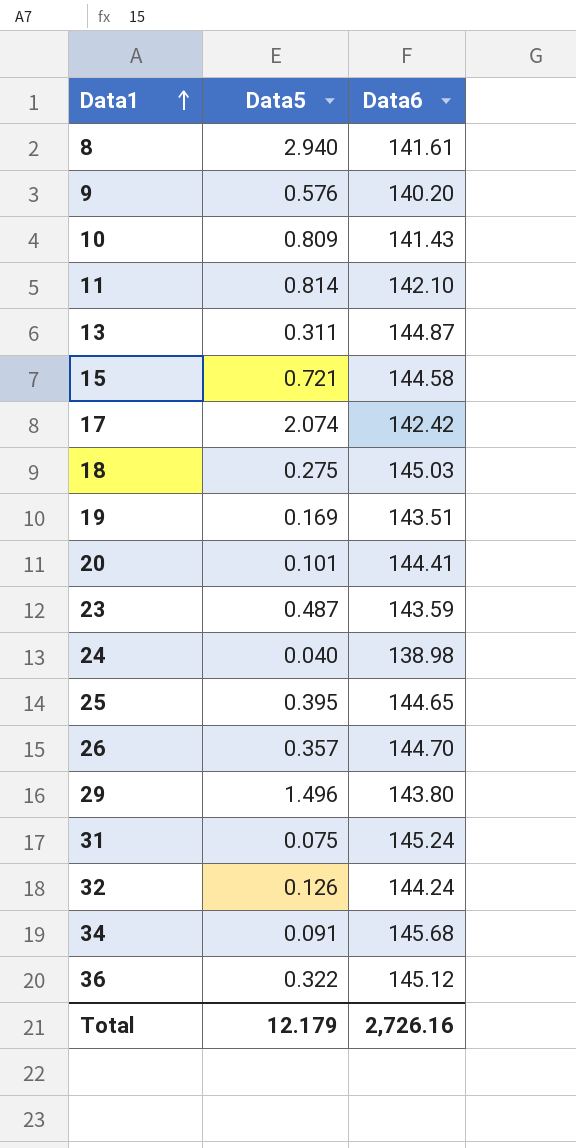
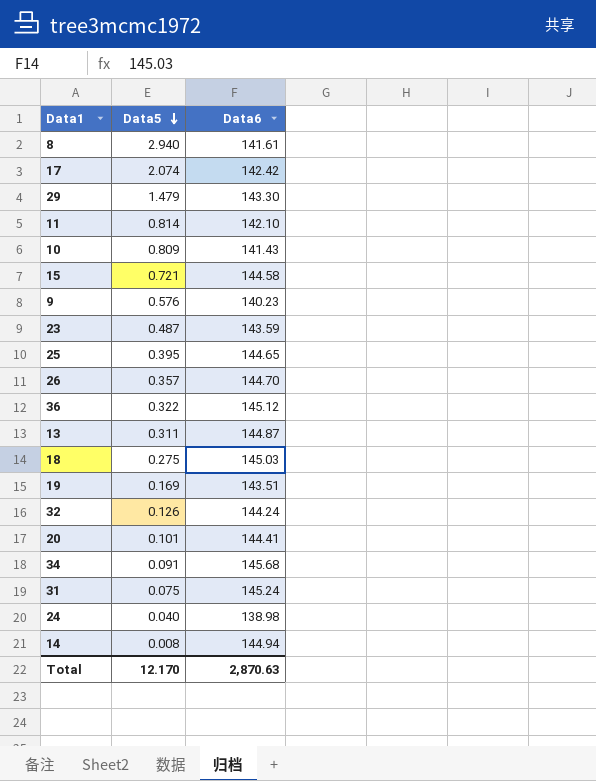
row order: Data1 ascending -> Data5 descending
29 | Data5: 1.496 -> 1.479
29 | Data6: 143.80 -> 143.30
9 | Data6: 140.20 -> 140.23
row 14: none -> 0.008 | 144.94
Total | Data5: 12.179 -> 12.170
Total | Data6: 2,726.16 -> 2,870.63

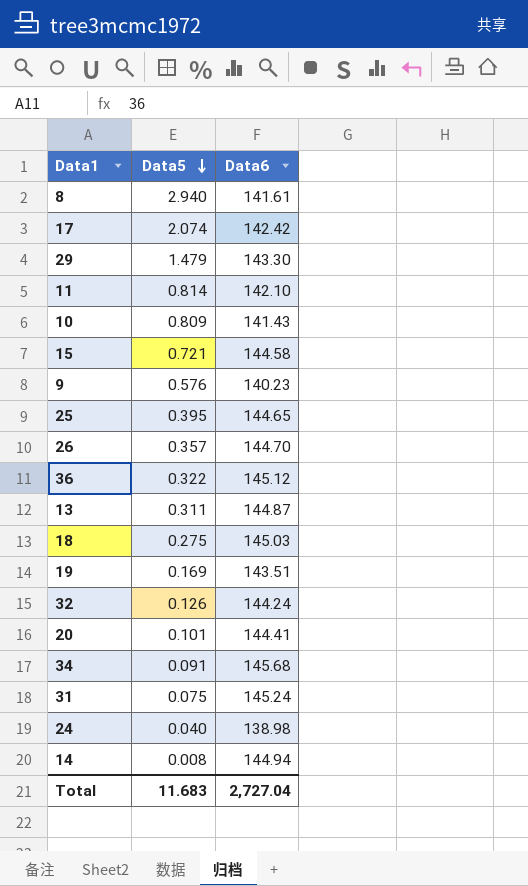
row 23: 0.487 | 143.59 -> none
Total | Data5: 12.170 -> 11.683
Total | Data6: 2,870.63 -> 2,727.04

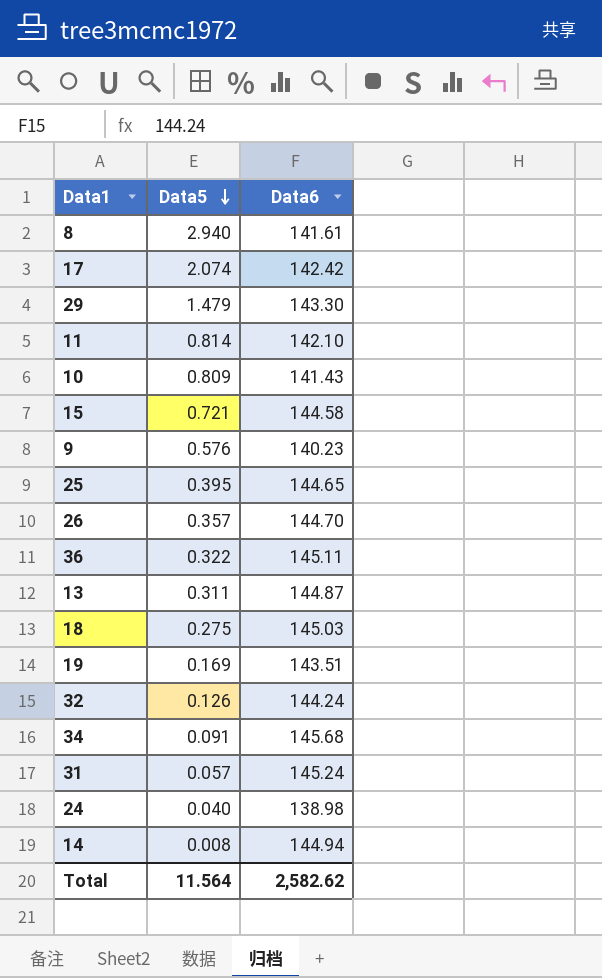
row 20: 0.101 | 144.41 -> none
36 | Data6: 145.12 -> 145.11
31 | Data5: 0.075 -> 0.057
Total | Data5: 11.683 -> 11.564
Total | Data6: 2,727.04 -> 2,582.62

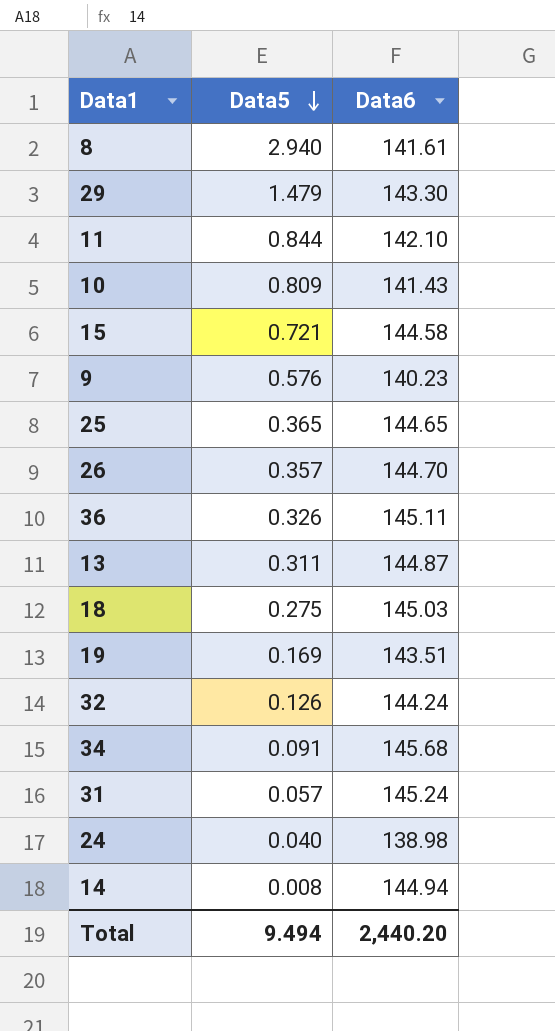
row 17: 2.074 | 142.42 -> none
11 | Data5: 0.814 -> 0.844
25 | Data5: 0.395 -> 0.365
36 | Data5: 0.322 -> 0.326
Total | Data5: 11.564 -> 9.494
Total | Data6: 2,582.62 -> 2,440.20

